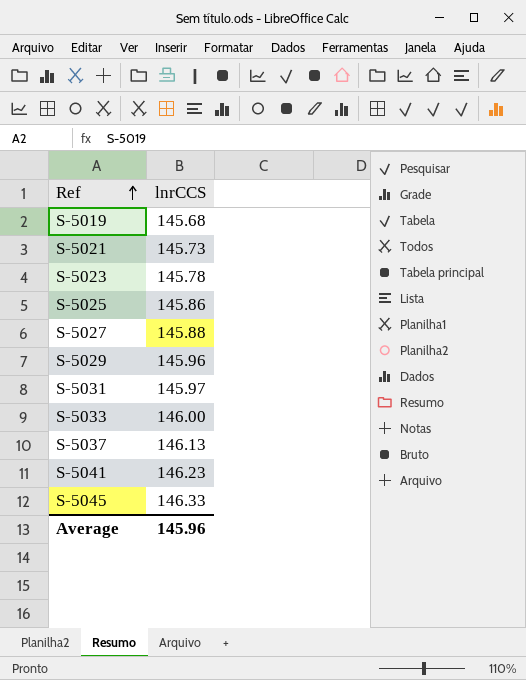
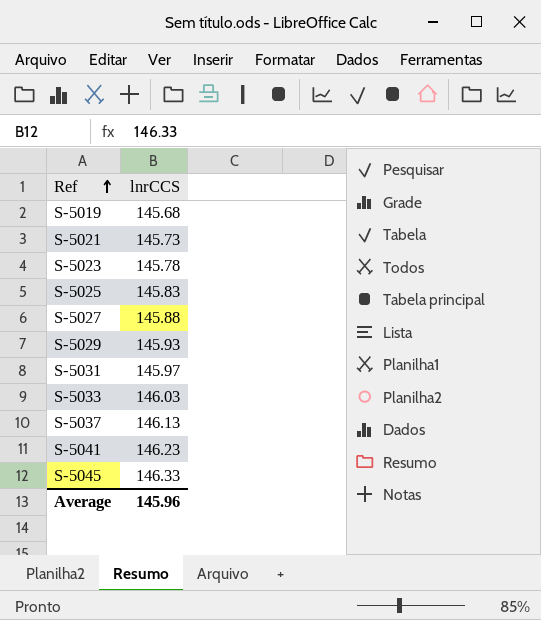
S-5025 | lnrCCS: 145.86 -> 145.83
S-5029 | lnrCCS: 145.96 -> 145.93
S-5033 | lnrCCS: 146.00 -> 146.03

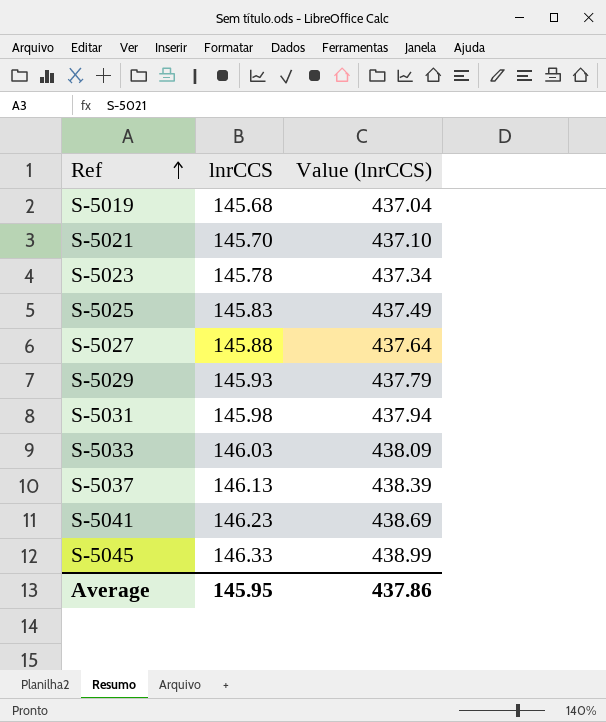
column Value (lnrCCS) | formula: none -> [lnrCCS] * 3
S-5021 | lnrCCS: 145.73 -> 145.70
S-5031 | lnrCCS: 145.97 -> 145.98
Average | lnrCCS: 145.96 -> 145.95

